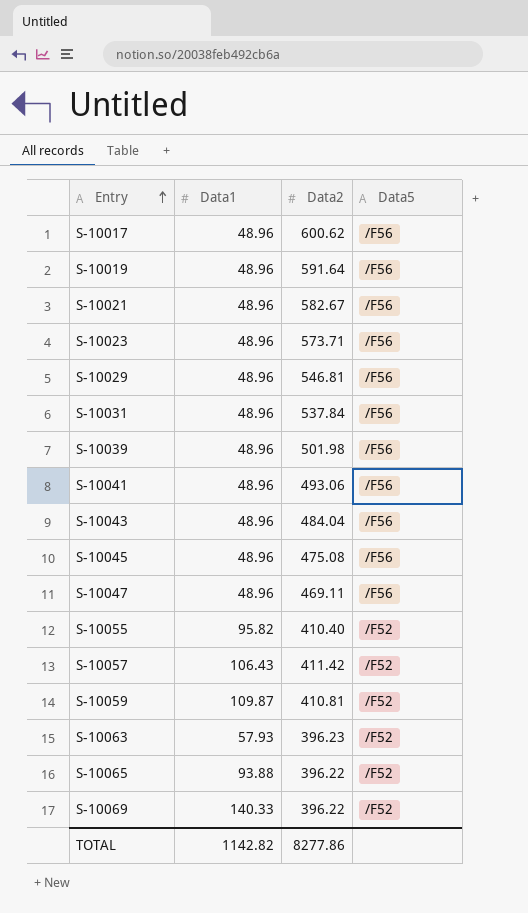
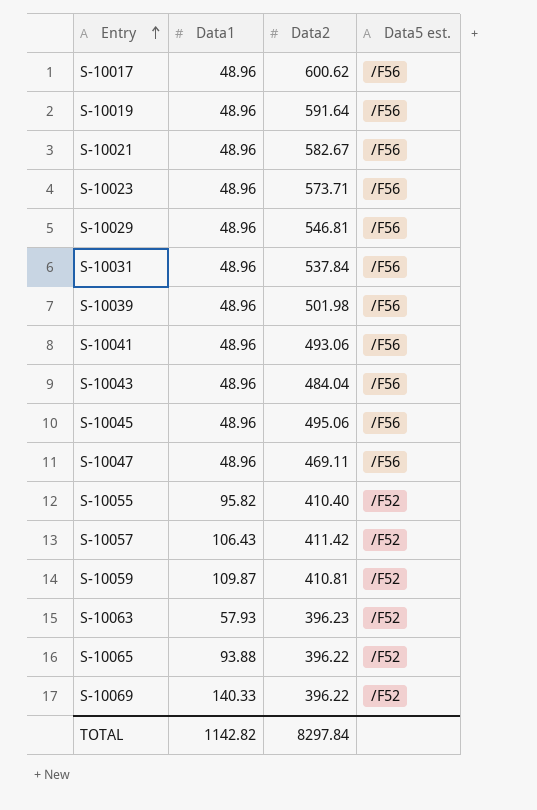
column name: Data5 -> Data5 est.
S-10045 | Data2: 475.08 -> 495.06
TOTAL | Data2: 8277.86 -> 8297.84

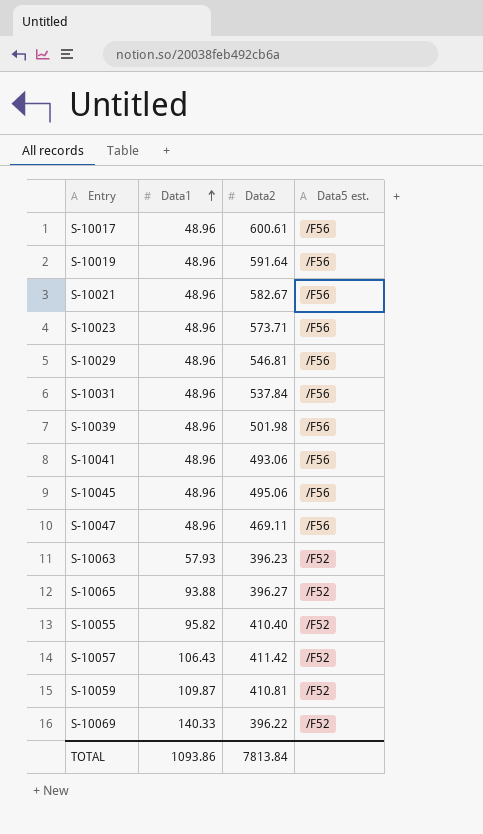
row order: Entry ascending -> Data1 ascending
row S-10043: 48.96 | 484.04 | /F56 -> none
S-10017 | Data2: 600.62 -> 600.61
S-10065 | Data2: 396.22 -> 396.27
TOTAL | Data1: 1142.82 -> 1093.86
TOTAL | Data2: 8297.84 -> 7813.84

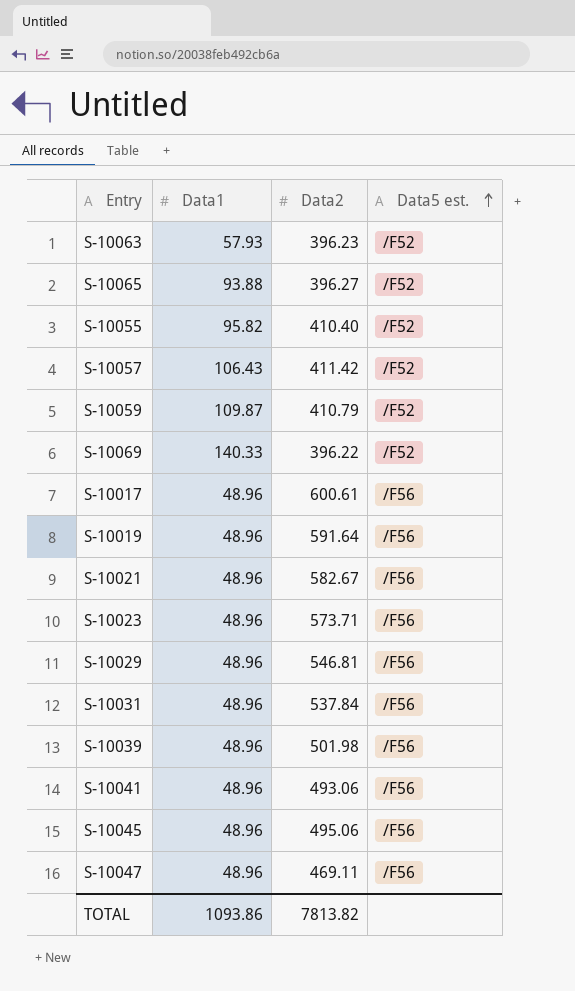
row order: Data1 ascending -> Data5 est. ascending
S-10059 | Data2: 410.81 -> 410.79
TOTAL | Data2: 7813.84 -> 7813.82

